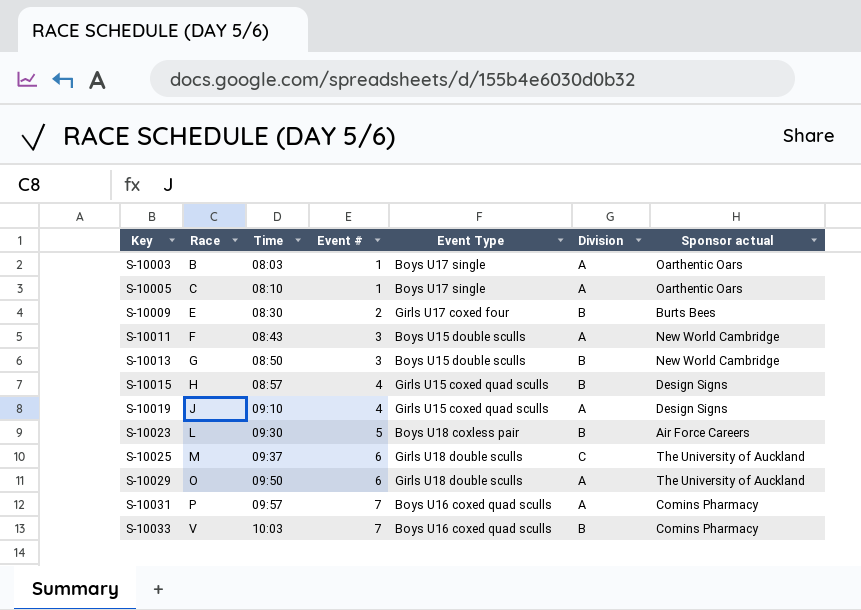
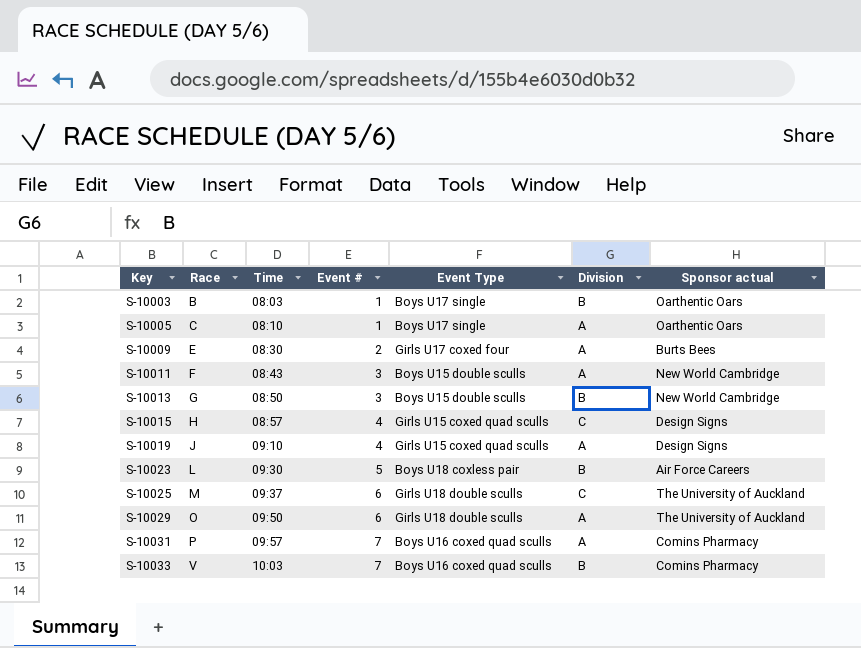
S-10003 | Division: A -> B
S-10009 | Division: B -> A
S-10015 | Division: B -> C

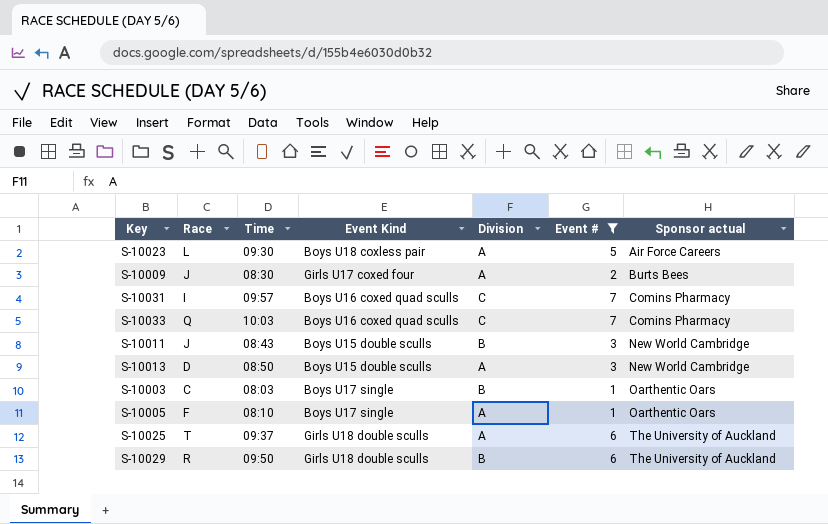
filter: none -> Event # != 4
row order: Key ascending -> Sponsor actual ascending
column name: Event Type -> Event Kind
column Event # | position: 4 -> 6
S-10023 | Division: B -> A
S-10009 | Race: E -> J
S-10031 | Race: P -> I
S-10031 | Division: A -> C
S-10033 | Race: V -> Q
S-10033 | Division: B -> C
S-10011 | Race: F -> J
S-10011 | Division: A -> B
S-10013 | Race: G -> D
S-10013 | Division: B -> A
S-10003 | Race: B -> C
S-10005 | Race: C -> F
S-10025 | Race: M -> T
S-10025 | Division: C -> A
S-10029 | Race: O -> R
S-10029 | Division: A -> B

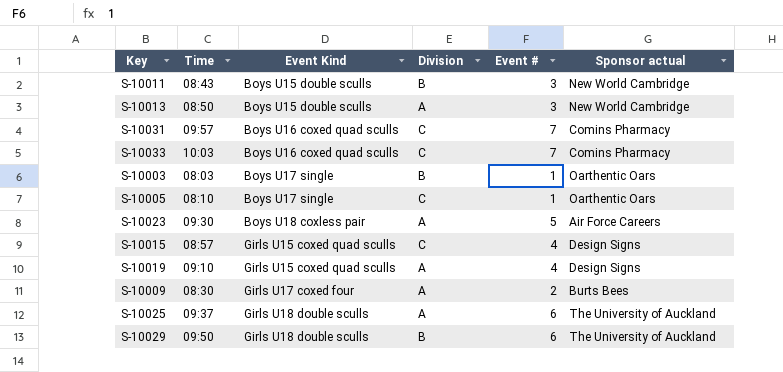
filter: Event # != 4 -> none
row order: Sponsor actual ascending -> Event Kind ascending
column Race | position: 2 -> none
S-10005 | Division: A -> C

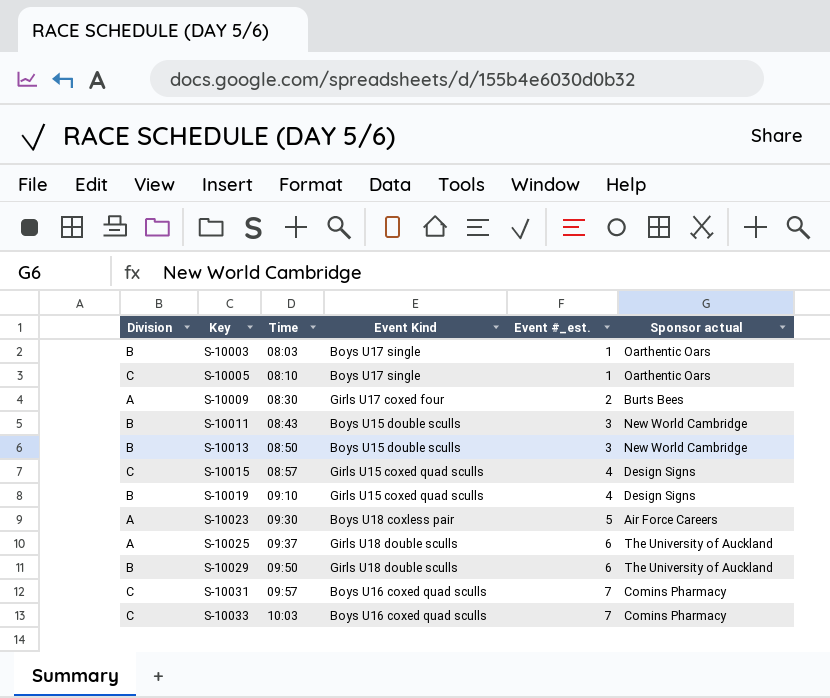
row order: Event Kind ascending -> Key ascending
column Division | position: 4 -> 1
column name: Event # -> Event #_est.
S-10013 | Division: A -> B
S-10019 | Division: A -> B

